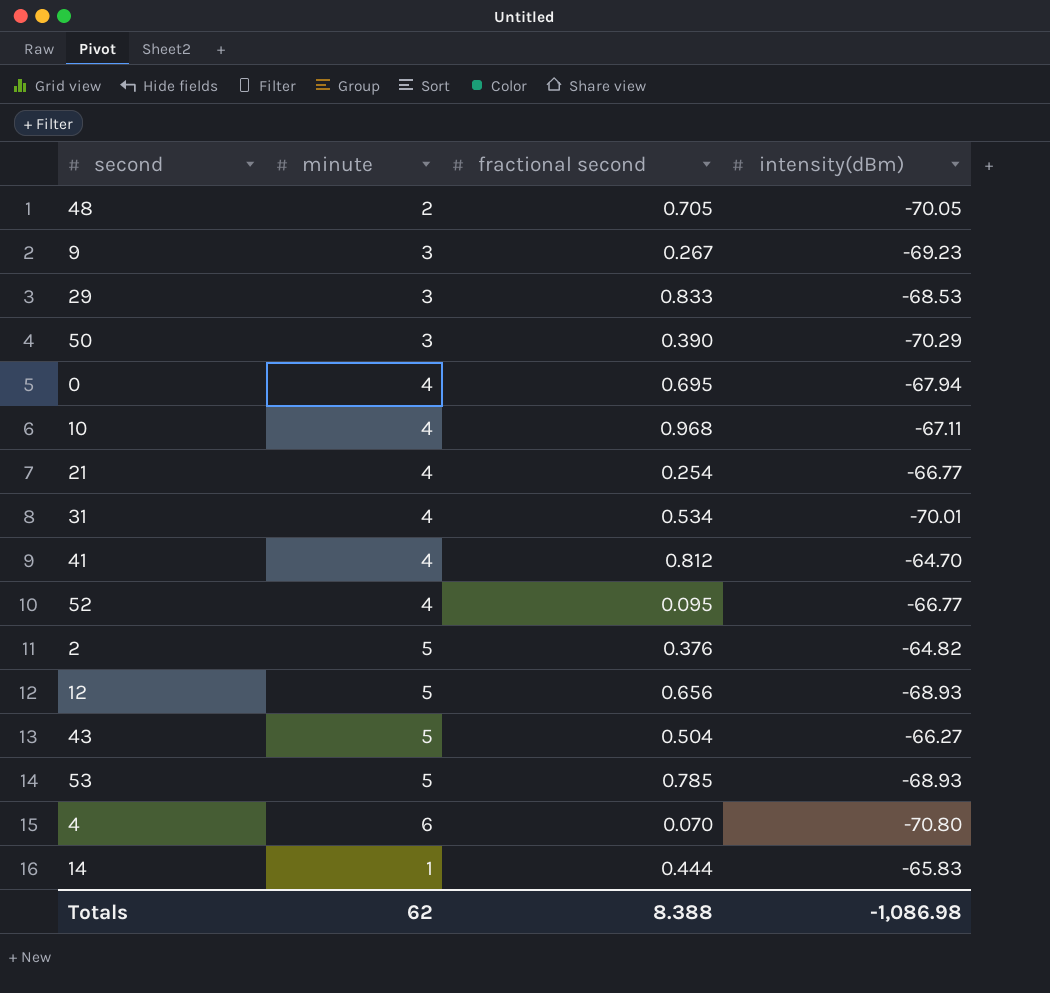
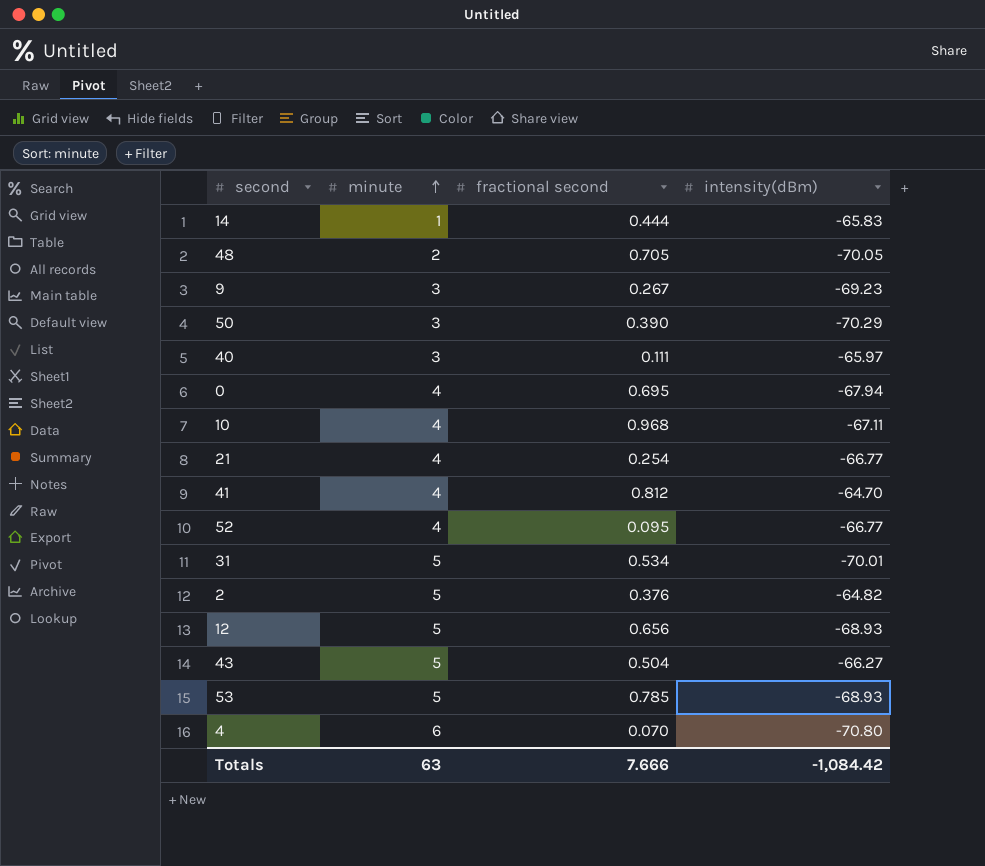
row order: none -> minute ascending
row 29: 3 | 0.833 | -68.53 -> none
row 40: none -> 3 | 0.111 | -65.97
31 | minute: 4 -> 5
Totals | minute: 62 -> 63
Totals | fractional second: 8.388 -> 7.666
Totals | intensity(dBm): -1,086.98 -> -1,084.42

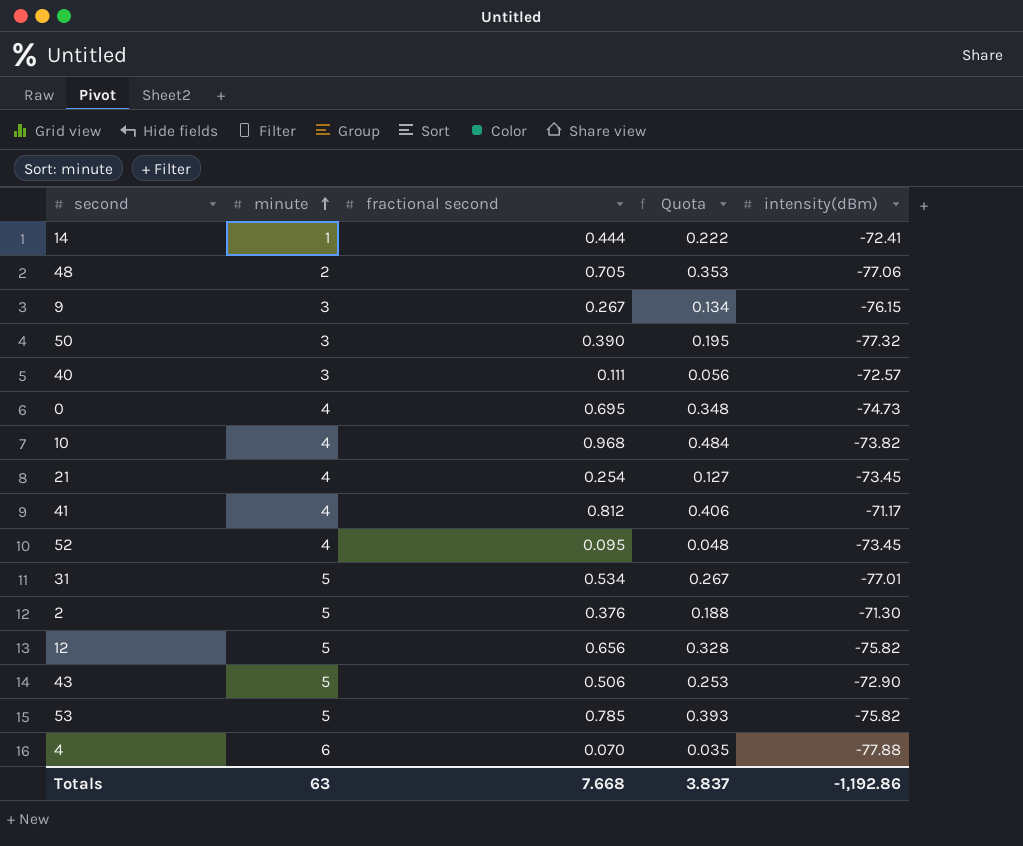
column Quota | formula: none -> [fractional second] * 0.5
14 | intensity(dBm): -65.83 -> -72.41
48 | intensity(dBm): -70.05 -> -77.06
9 | intensity(dBm): -69.23 -> -76.15
50 | intensity(dBm): -70.29 -> -77.32
40 | intensity(dBm): -65.97 -> -72.57
0 | intensity(dBm): -67.94 -> -74.73
10 | intensity(dBm): -67.11 -> -73.82
21 | intensity(dBm): -66.77 -> -73.45
41 | intensity(dBm): -64.70 -> -71.17
52 | intensity(dBm): -66.77 -> -73.45
31 | intensity(dBm): -70.01 -> -77.01
2 | intensity(dBm): -64.82 -> -71.30
12 | intensity(dBm): -68.93 -> -75.82
43 | fractional second: 0.504 -> 0.506
43 | intensity(dBm): -66.27 -> -72.90
53 | intensity(dBm): -68.93 -> -75.82
4 | intensity(dBm): -70.80 -> -77.88
Totals | fractional second: 7.666 -> 7.668
Totals | intensity(dBm): -1,084.42 -> -1,192.86

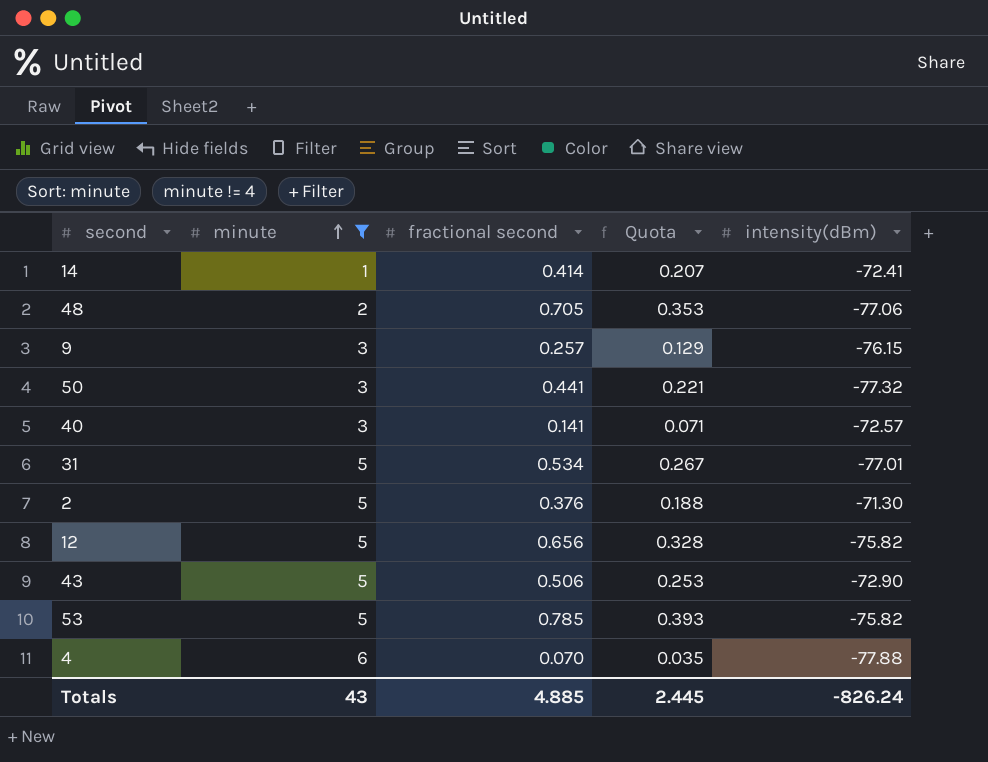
filter: none -> minute != 4
14 | fractional second: 0.444 -> 0.414
14 | Quota: 0.222 -> 0.207
9 | fractional second: 0.267 -> 0.257
9 | Quota: 0.134 -> 0.129
50 | fractional second: 0.390 -> 0.441
50 | Quota: 0.195 -> 0.221
40 | fractional second: 0.111 -> 0.141
40 | Quota: 0.056 -> 0.071
Totals | minute: 63 -> 43
Totals | fractional second: 7.668 -> 4.885
Totals | Quota: 3.837 -> 2.445
Totals | intensity(dBm): -1,192.86 -> -826.24

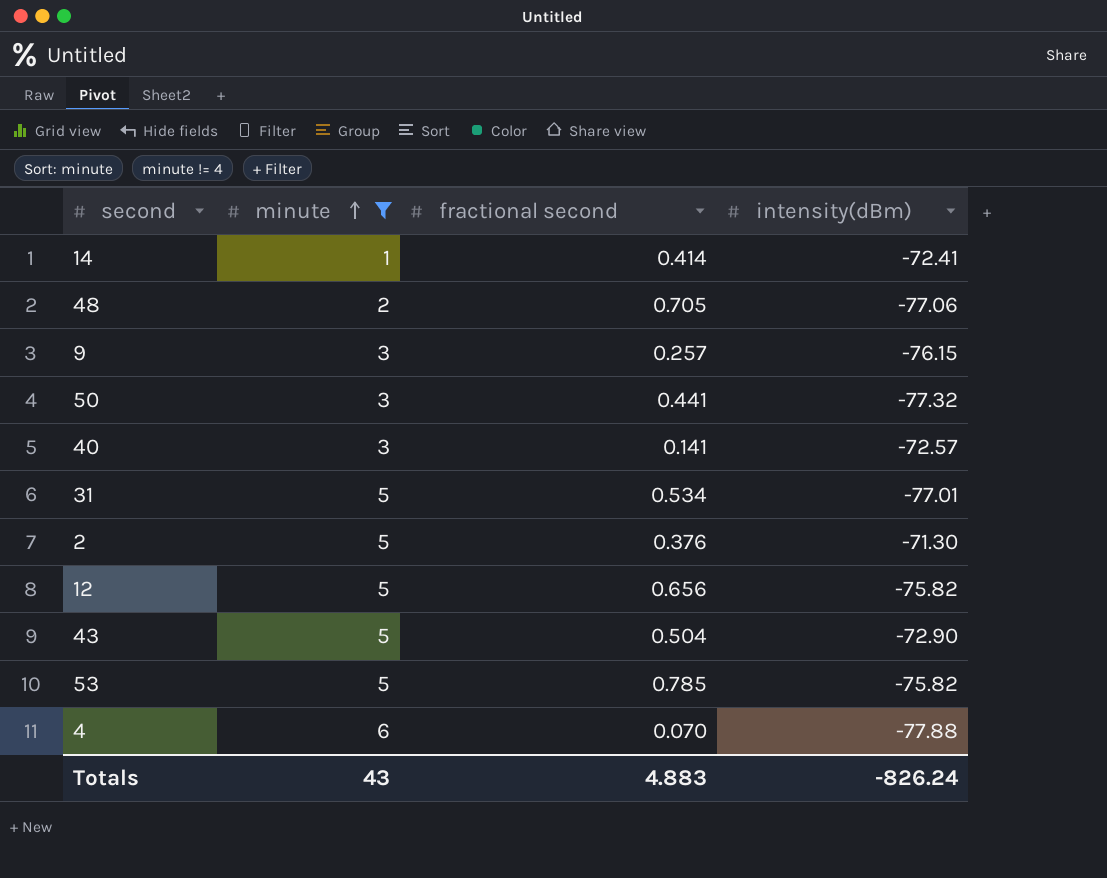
column Quota | formula: [fractional second] * 0.5 -> none
43 | fractional second: 0.506 -> 0.504
Totals | fractional second: 4.885 -> 4.883

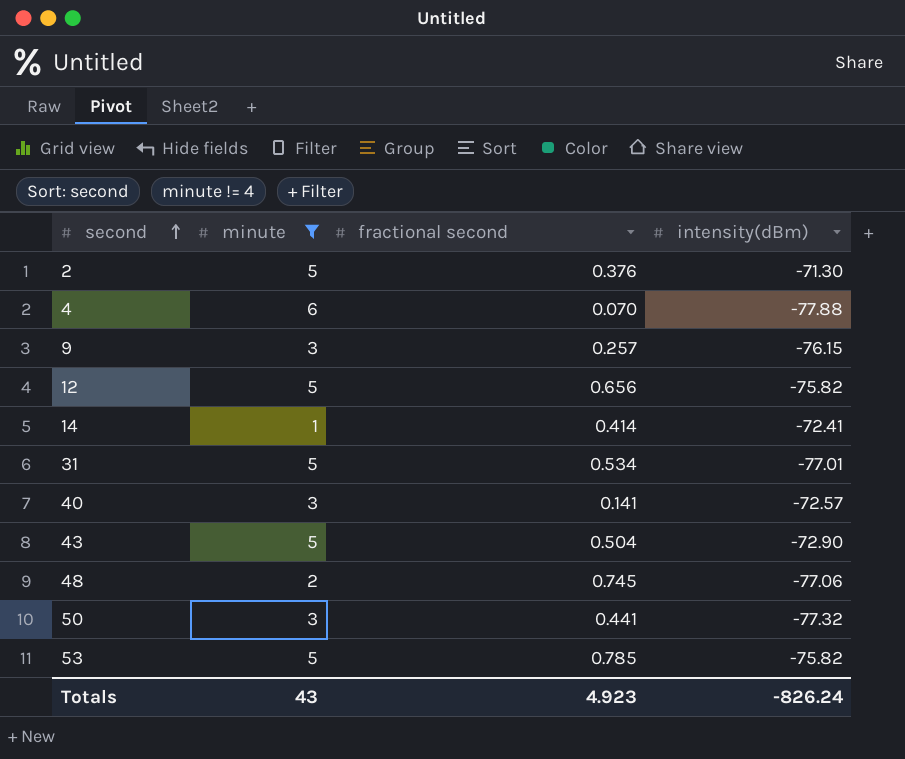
row order: minute ascending -> second ascending
48 | fractional second: 0.705 -> 0.745
Totals | fractional second: 4.883 -> 4.923

